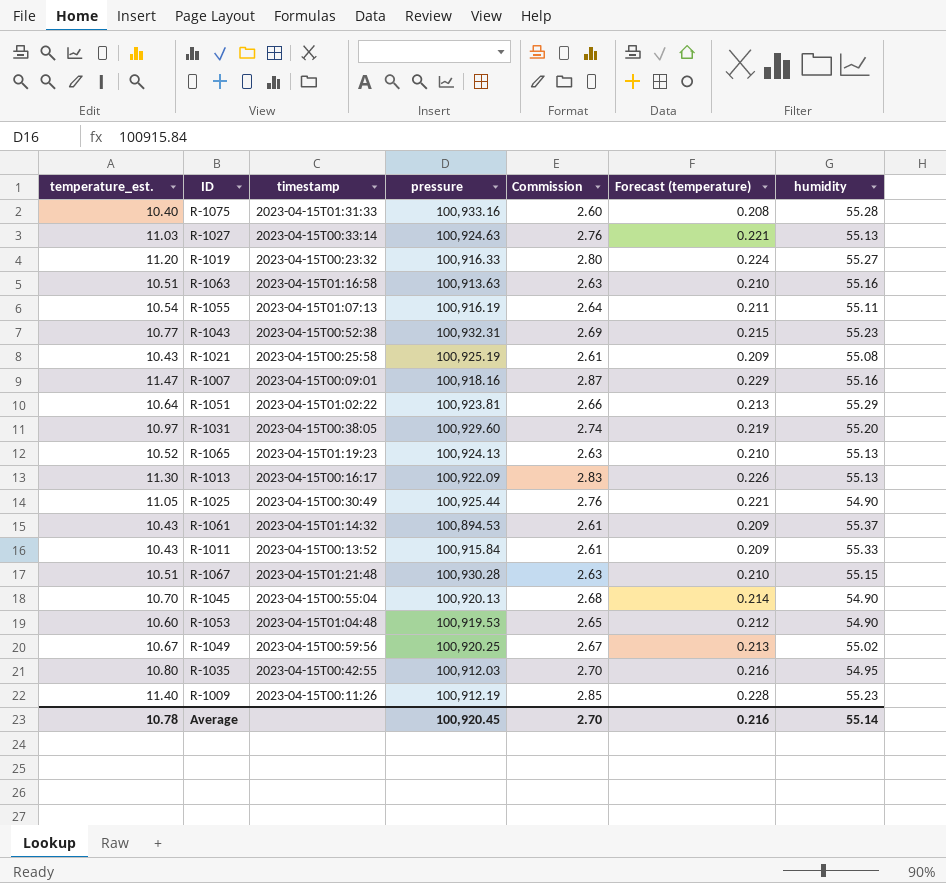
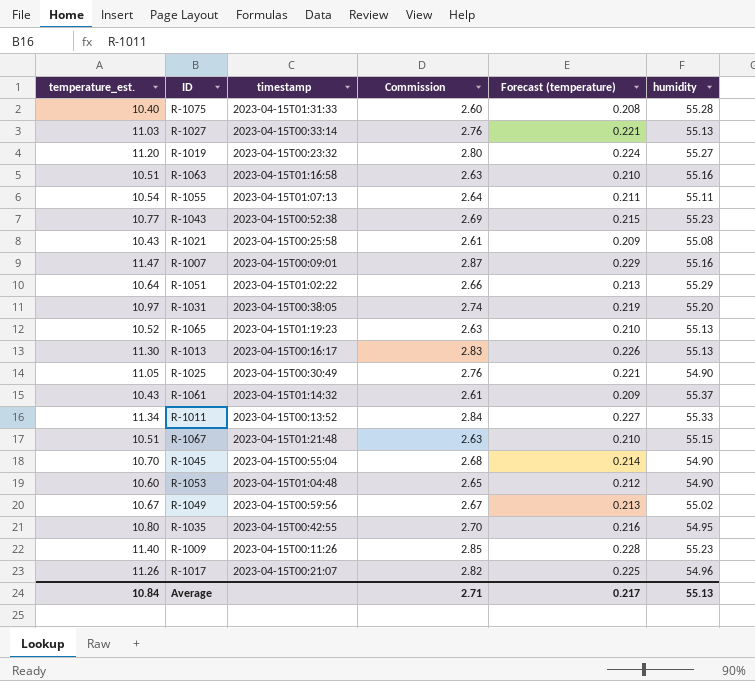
column pressure | position: 4 -> none
R-1011 | temperature_est.: 10.43 -> 11.34
R-1011 | Commission: 2.61 -> 2.84
R-1011 | Forecast (temperature): 0.209 -> 0.227
row R-1017: none -> 11.26 | 2023-04-15T00:21:07 | 2.82 | 0.225 | 54.96
Average | temperature_est.: 10.78 -> 10.84
Average | Commission: 2.70 -> 2.71
Average | Forecast (temperature): 0.216 -> 0.217
Average | humidity: 55.14 -> 55.13

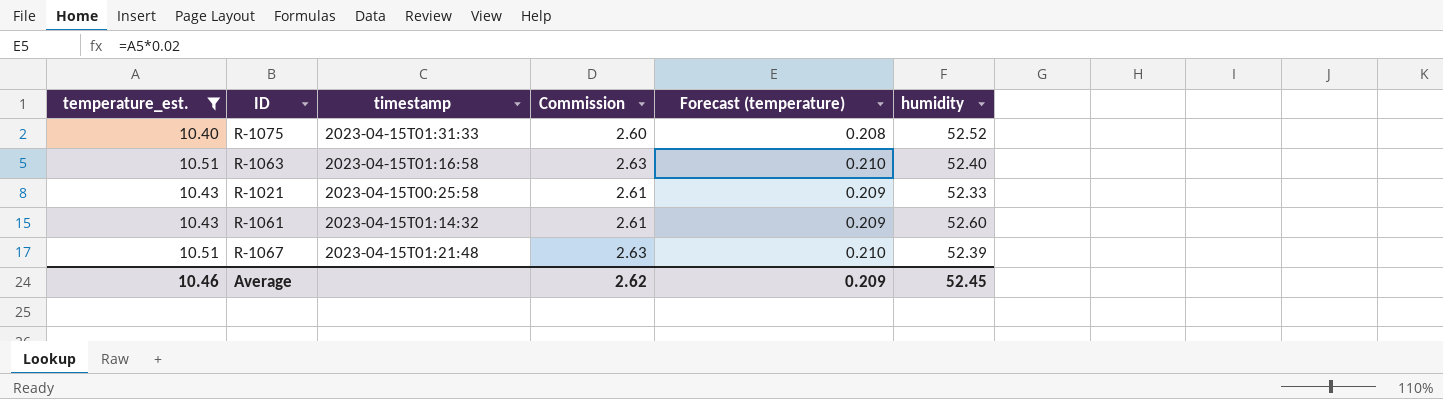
filter: none -> temperature_est. <= 10.51
R-1075 | humidity: 55.28 -> 52.52
R-1063 | humidity: 55.16 -> 52.40
R-1021 | humidity: 55.08 -> 52.33
R-1061 | humidity: 55.37 -> 52.60
R-1067 | humidity: 55.15 -> 52.39
Average | temperature_est.: 10.84 -> 10.46
Average | Commission: 2.71 -> 2.62
Average | Forecast (temperature): 0.217 -> 0.209
Average | humidity: 55.13 -> 52.45

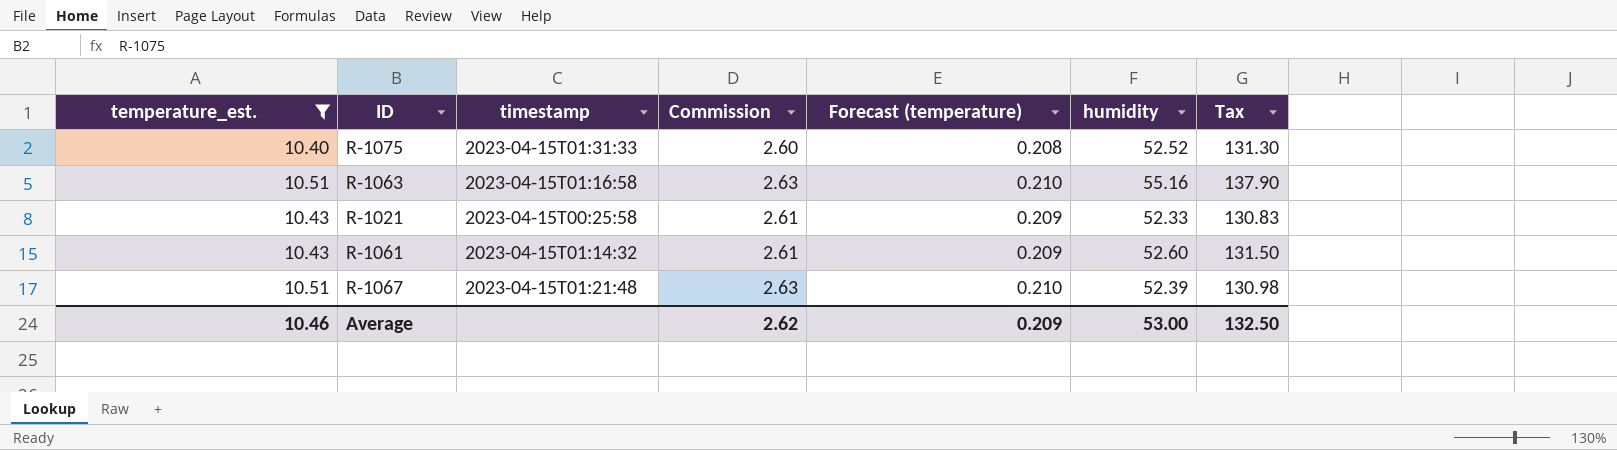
column Tax | formula: none -> [humidity] * 2.5
R-1063 | humidity: 52.40 -> 55.16
Average | humidity: 52.45 -> 53.00

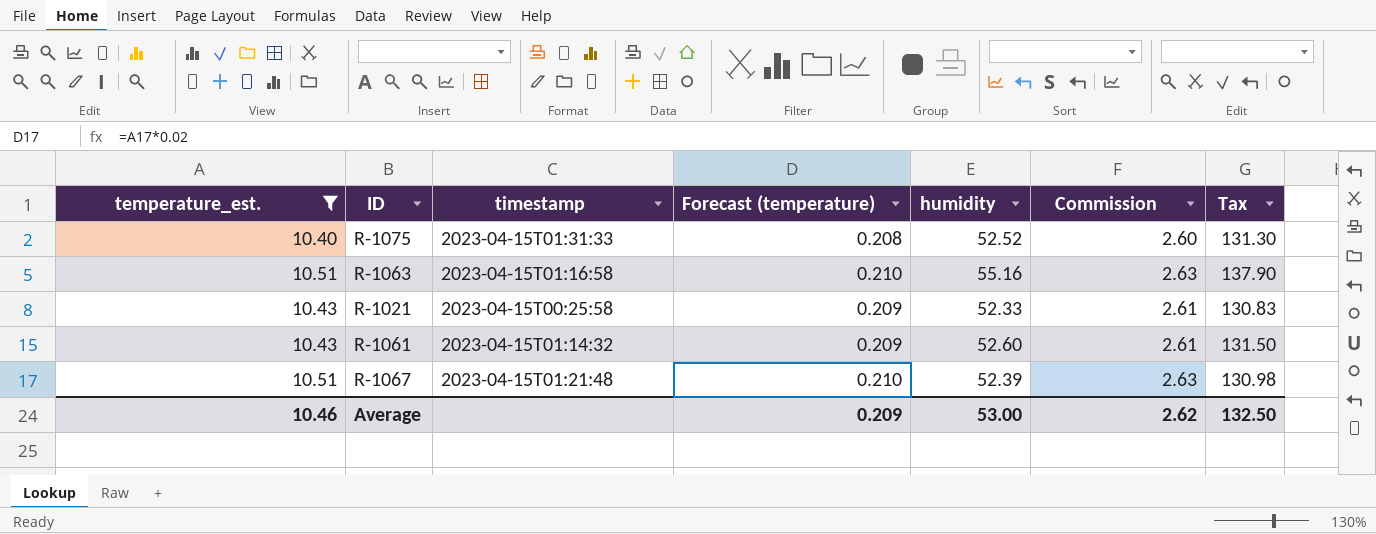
column Commission | position: 4 -> 6

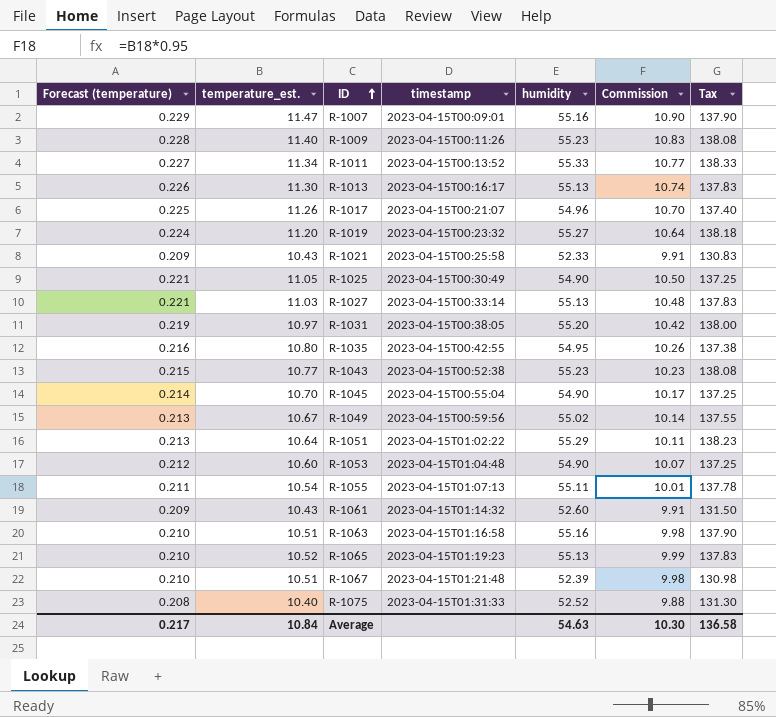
filter: temperature_est. <= 10.51 -> none
row order: none -> ID ascending
column Forecast (temperature) | position: 4 -> 1
column Commission | formula: [temperature_est.] * 0.25 -> [temperature_est.] * 0.95
Average | Forecast (temperature): 0.209 -> 0.217
Average | temperature_est.: 10.46 -> 10.84
Average | humidity: 53.00 -> 54.63
Average | Commission: 2.62 -> 10.30
Average | Tax: 132.50 -> 136.58

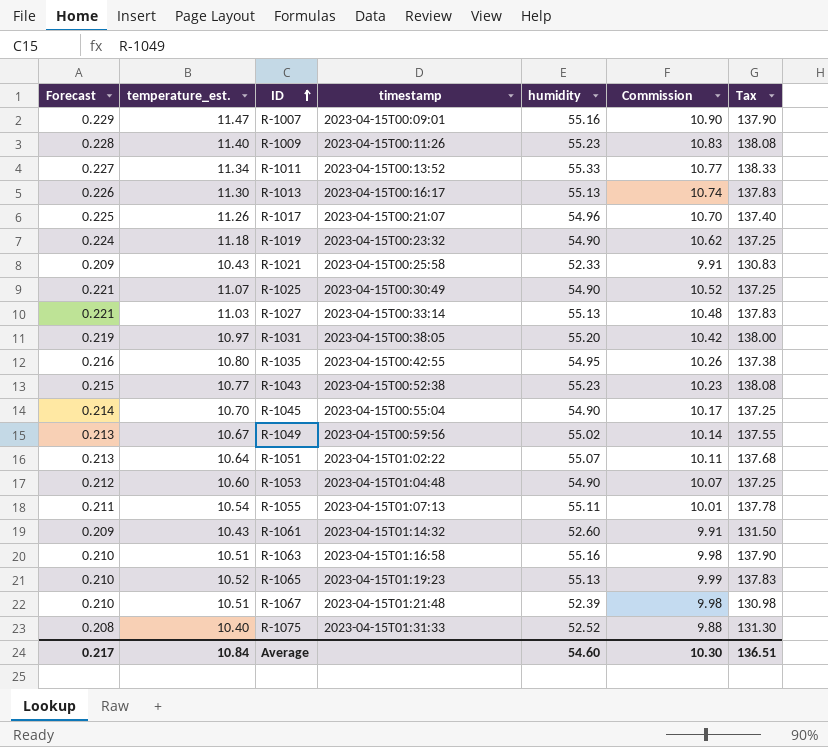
column name: Forecast (temperature) -> Forecast
R-1019 | temperature_est.: 11.20 -> 11.18
R-1019 | humidity: 55.27 -> 54.90
R-1019 | Commission: 10.64 -> 10.62
R-1019 | Tax: 138.18 -> 137.25
R-1025 | temperature_est.: 11.05 -> 11.07
R-1025 | Commission: 10.50 -> 10.52
R-1051 | humidity: 55.29 -> 55.07
R-1051 | Tax: 138.23 -> 137.68
Average | humidity: 54.63 -> 54.60
Average | Tax: 136.58 -> 136.51

